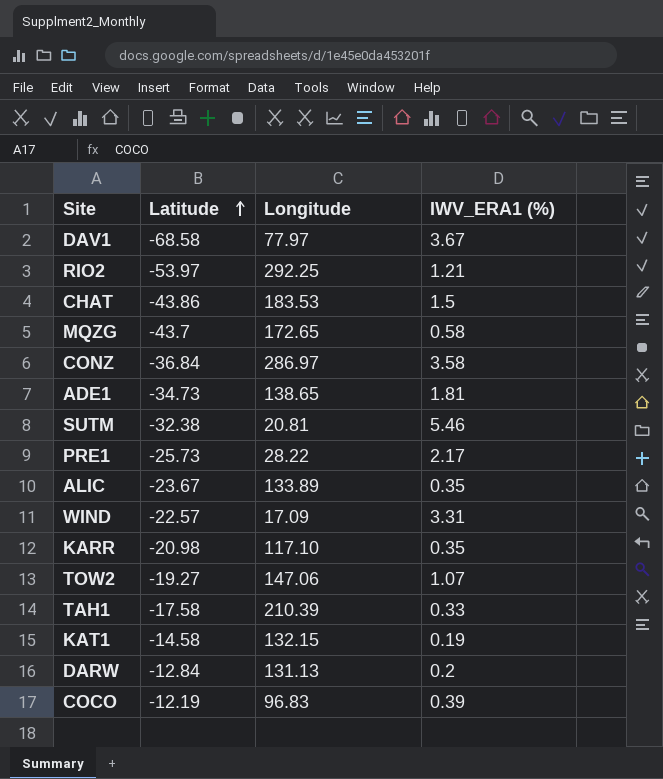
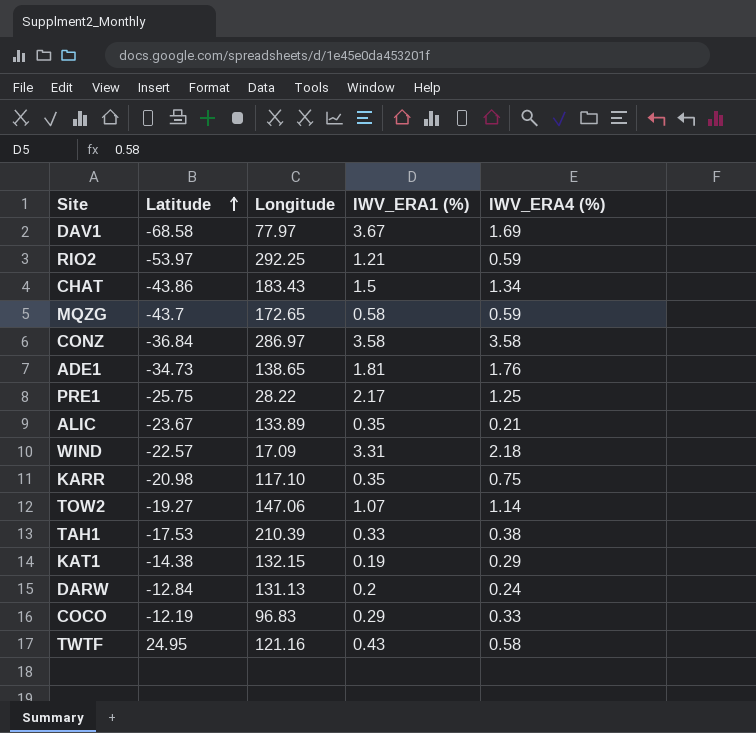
column IWV_ERA4 (%) | position: none -> 5
row SUTM: -32.38 | 20.81 | 5.46 -> none
CHAT | Longitude: 183.53 -> 183.43
PRE1 | Latitude: -25.73 -> -25.75
TAH1 | Latitude: -17.58 -> -17.53
KAT1 | Latitude: -14.58 -> -14.38
COCO | IWV_ERA1 (%): 0.39 -> 0.29
row TWTF: none -> 24.95 | 121.16 | 0.43 | 0.58

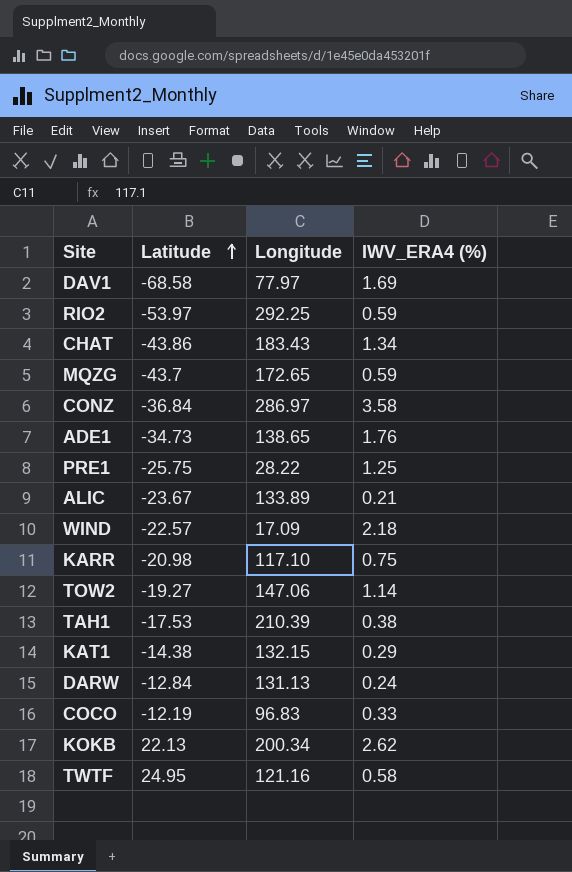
column IWV_ERA1 (%) | position: 4 -> none
row KOKB: none -> 22.13 | 200.34 | 2.62

